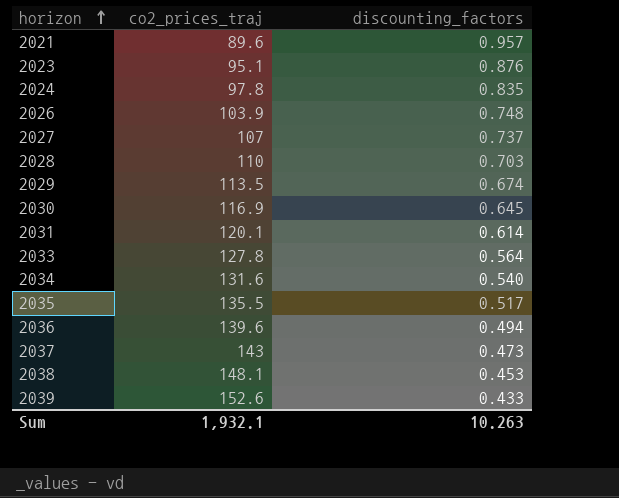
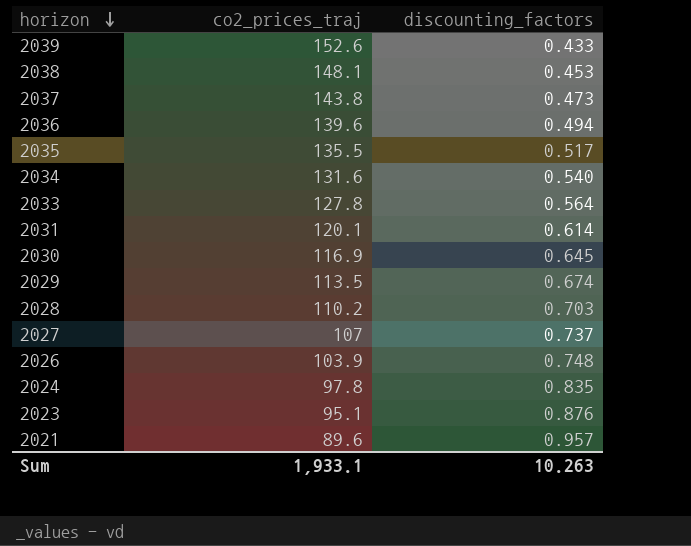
row order: horizon ascending -> horizon descending
2037 | co2_prices_traj: 143 -> 143.8
2028 | co2_prices_traj: 110 -> 110.2
Sum | co2_prices_traj: 1,932.1 -> 1,933.1

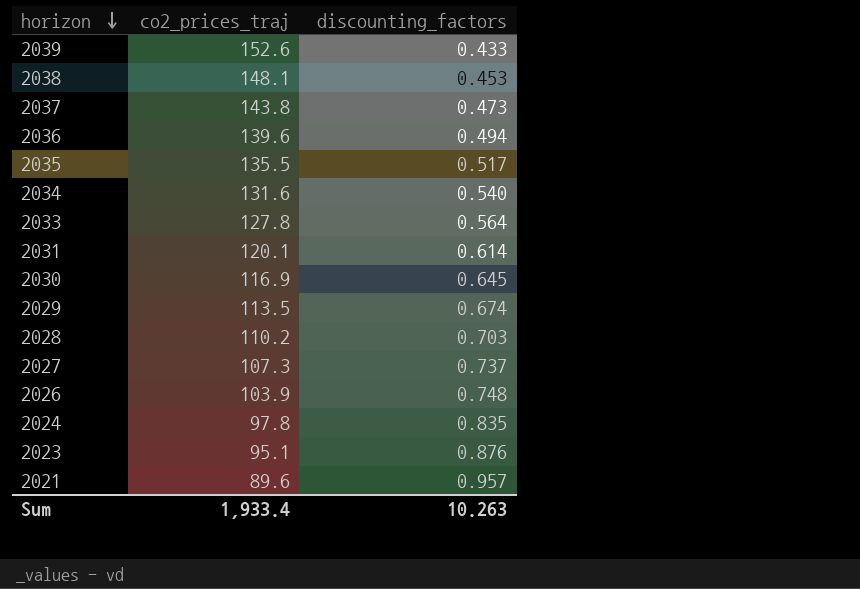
2027 | co2_prices_traj: 107 -> 107.3
Sum | co2_prices_traj: 1,933.1 -> 1,933.4

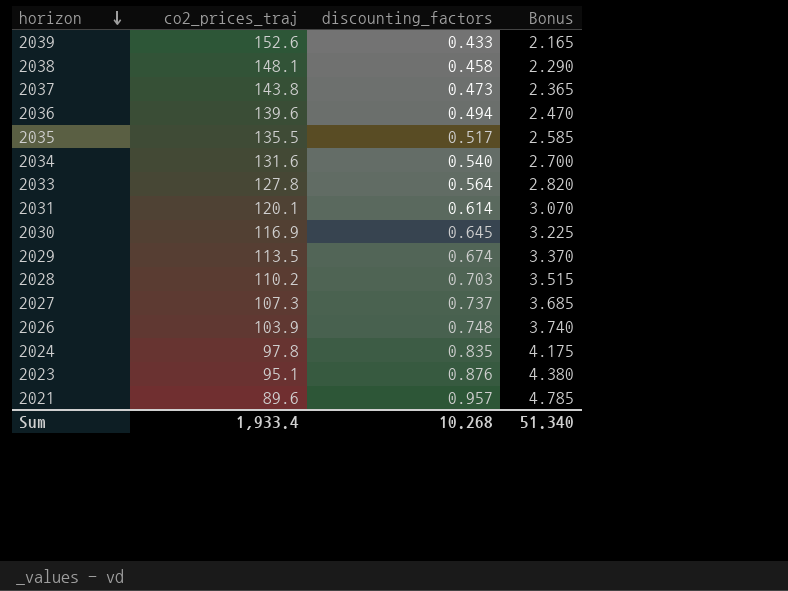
column Bonus | formula: none -> [discounting_factors] * 5
2038 | discounting_factors: 0.453 -> 0.458
Sum | discounting_factors: 10.263 -> 10.268

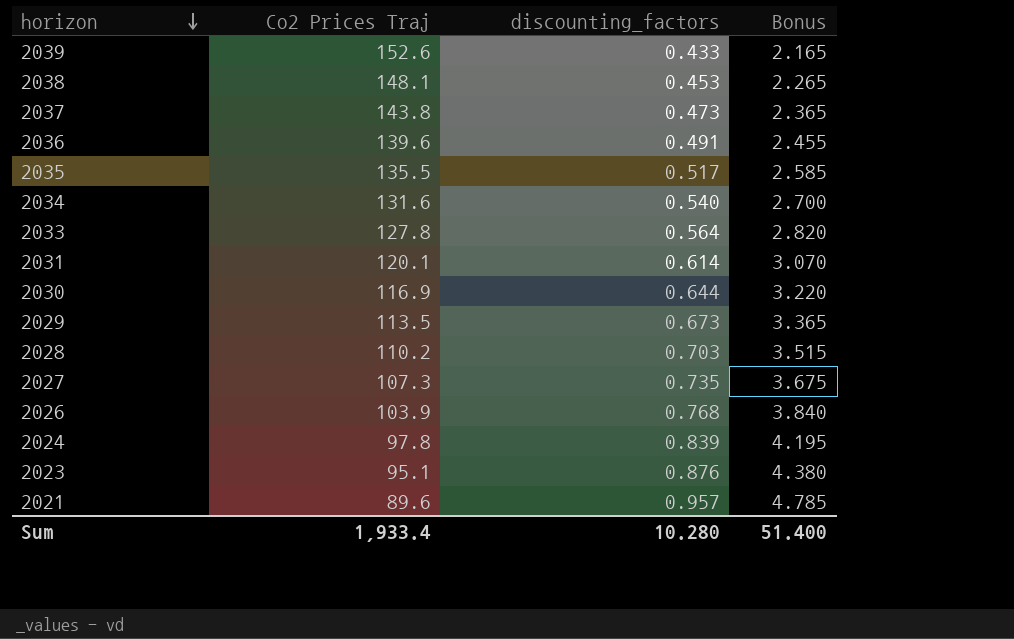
column name: co2_prices_traj -> Co2 Prices Traj
2038 | discounting_factors: 0.458 -> 0.453
2038 | Bonus: 2.290 -> 2.265
2036 | discounting_factors: 0.494 -> 0.491
2036 | Bonus: 2.470 -> 2.455
2030 | discounting_factors: 0.645 -> 0.644
2030 | Bonus: 3.225 -> 3.220
2029 | discounting_factors: 0.674 -> 0.673
2029 | Bonus: 3.370 -> 3.365
2027 | discounting_factors: 0.737 -> 0.735
2027 | Bonus: 3.685 -> 3.675
2026 | discounting_factors: 0.748 -> 0.768
2026 | Bonus: 3.740 -> 3.840
2024 | discounting_factors: 0.835 -> 0.839
2024 | Bonus: 4.175 -> 4.195
Sum | discounting_factors: 10.268 -> 10.280
Sum | Bonus: 51.340 -> 51.400

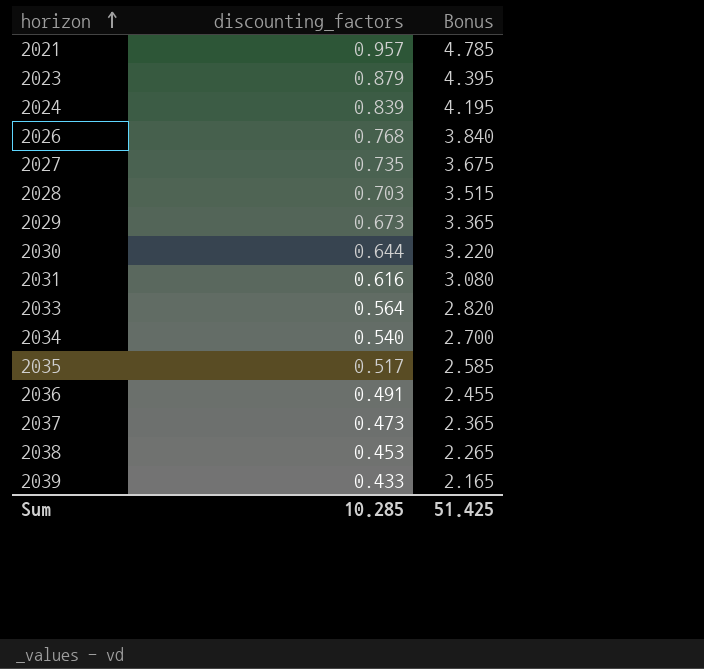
row order: horizon descending -> horizon ascending
column Co2 Prices Traj | position: 2 -> none
2023 | discounting_factors: 0.876 -> 0.879
2023 | Bonus: 4.380 -> 4.395
2031 | discounting_factors: 0.614 -> 0.616
2031 | Bonus: 3.070 -> 3.080
Sum | discounting_factors: 10.280 -> 10.285
Sum | Bonus: 51.400 -> 51.425

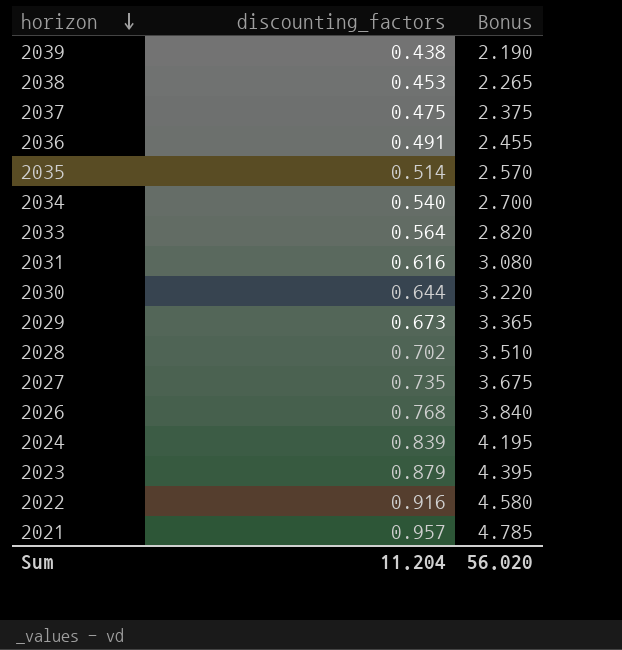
row order: horizon ascending -> horizon descending
2039 | discounting_factors: 0.433 -> 0.438
2039 | Bonus: 2.165 -> 2.190
2037 | discounting_factors: 0.473 -> 0.475
2037 | Bonus: 2.365 -> 2.375
2035 | discounting_factors: 0.517 -> 0.514
2035 | Bonus: 2.585 -> 2.570
2028 | discounting_factors: 0.703 -> 0.702
2028 | Bonus: 3.515 -> 3.510
row 2022: none -> 0.916 | 4.580
Sum | discounting_factors: 10.285 -> 11.204
Sum | Bonus: 51.425 -> 56.020

